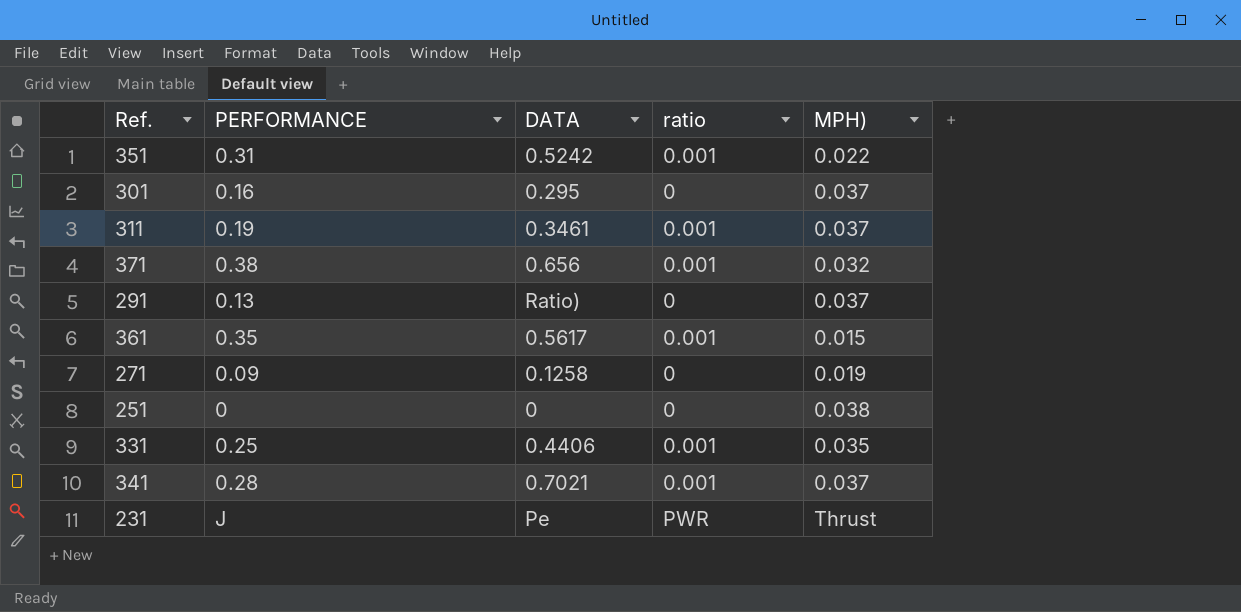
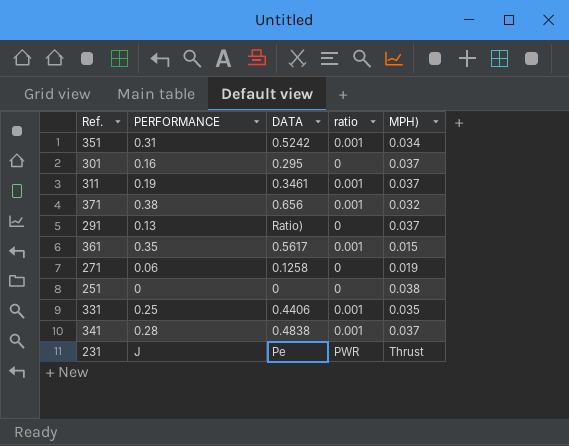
351 | MPH): 0.022 -> 0.034
271 | PERFORMANCE: 0.09 -> 0.06
341 | DATA: 0.7021 -> 0.4838

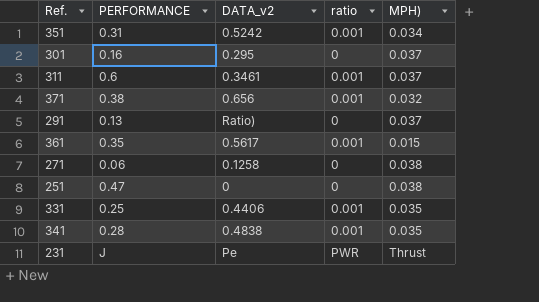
column name: DATA -> DATA_v2
311 | PERFORMANCE: 0.19 -> 0.6
271 | MPH): 0.019 -> 0.038
251 | PERFORMANCE: 0 -> 0.47
341 | MPH): 0.037 -> 0.035

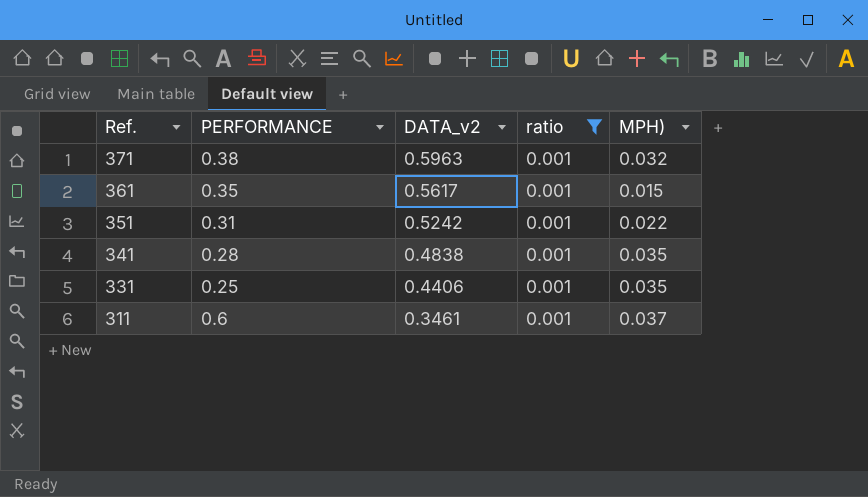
filter: none -> ratio = 0.001
row order: none -> Ref. descending
371 | DATA_v2: 0.656 -> 0.5963
351 | MPH): 0.034 -> 0.022

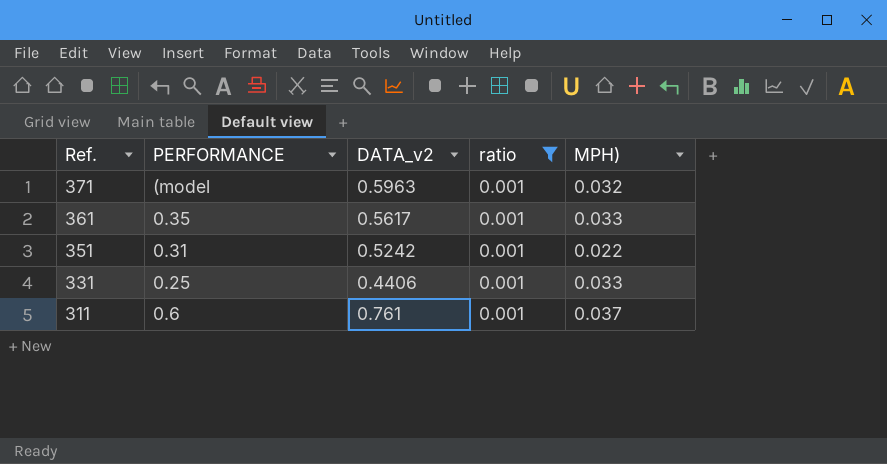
row 341: 0.28 | 0.4838 | 0.001 | 0.035 -> none
371 | PERFORMANCE: 0.38 -> (model
361 | MPH): 0.015 -> 0.033
331 | MPH): 0.035 -> 0.033
311 | DATA_v2: 0.3461 -> 0.761

